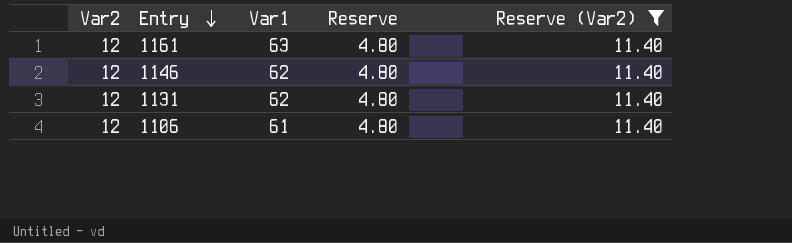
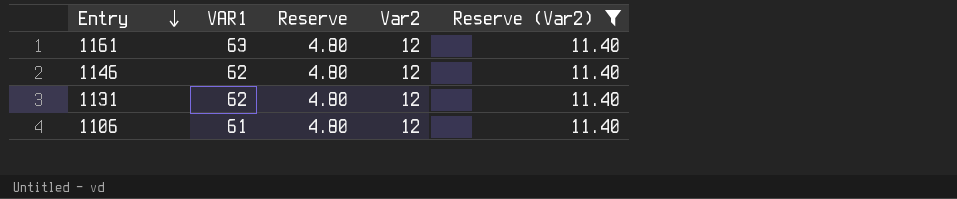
column name: Var1 -> VAR1
column Var2 | position: 1 -> 4

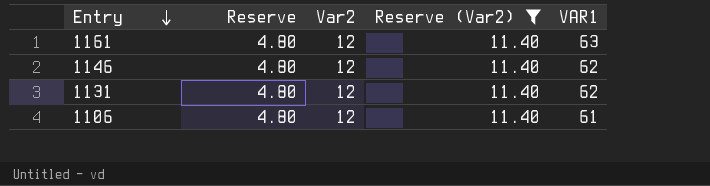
column VAR1 | position: 2 -> 5

